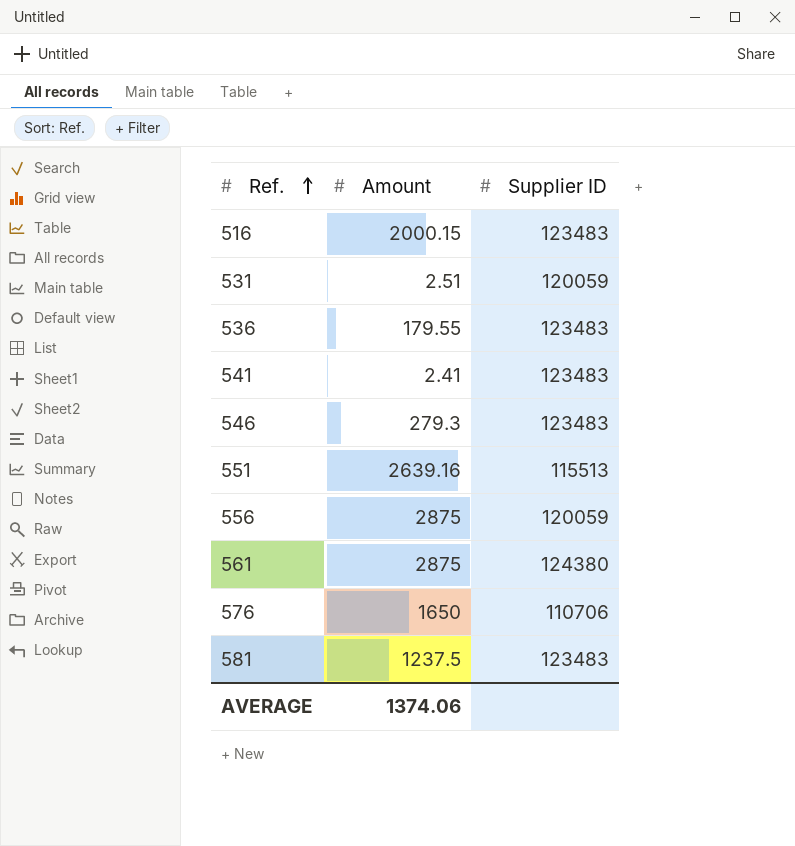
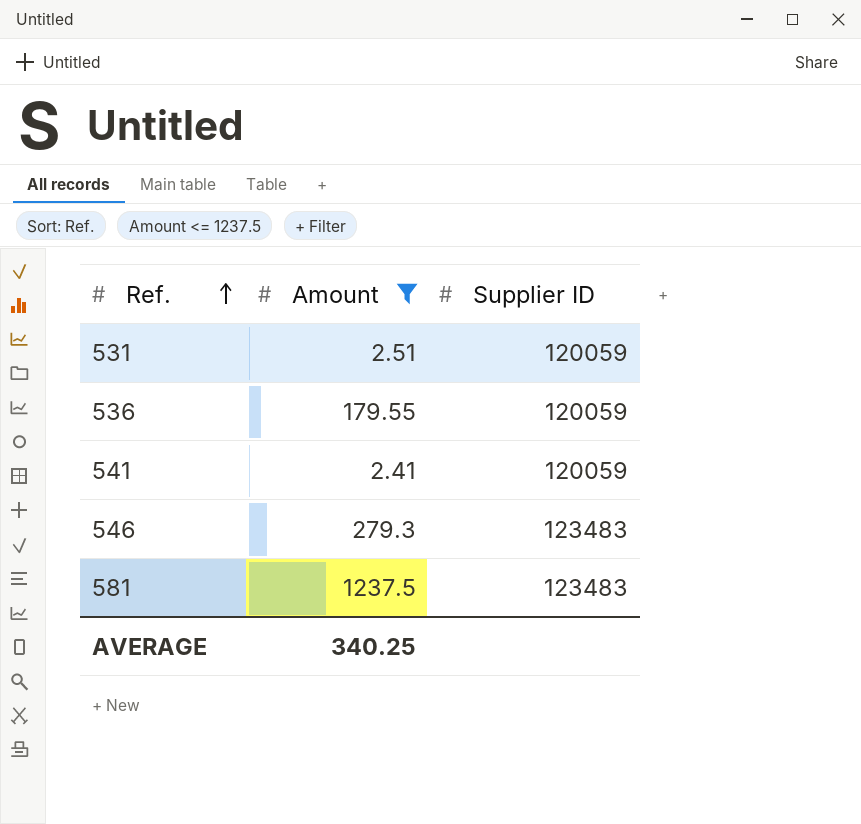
filter: none -> Amount <= 1237.5
536 | Supplier ID: 123483 -> 120059
541 | Supplier ID: 123483 -> 120059
AVERAGE | Amount: 1374.06 -> 340.25

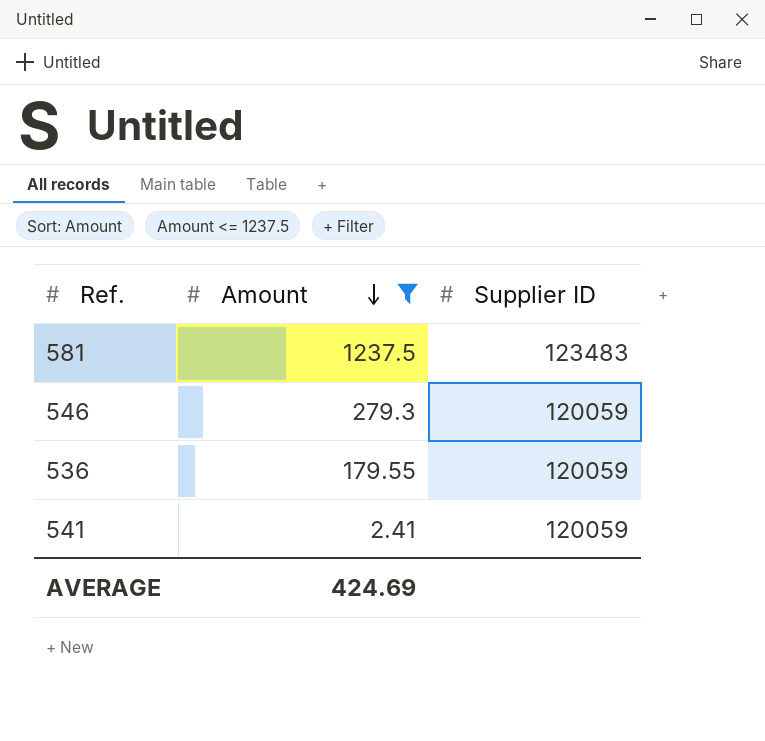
row order: Ref. ascending -> Amount descending
row 531: 2.51 | 120059 -> none
546 | Supplier ID: 123483 -> 120059
AVERAGE | Amount: 340.25 -> 424.69

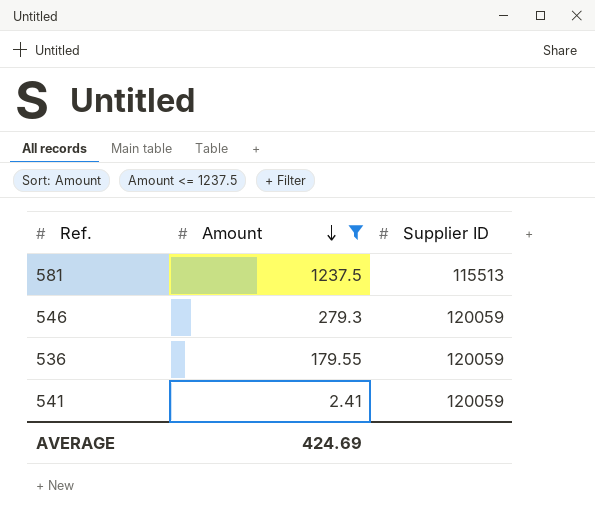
581 | Supplier ID: 123483 -> 115513

